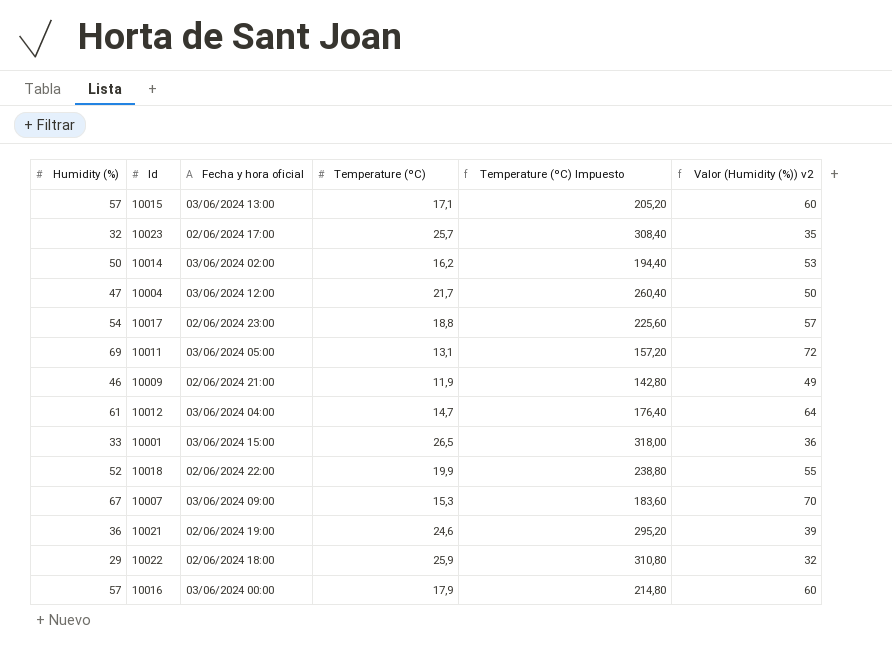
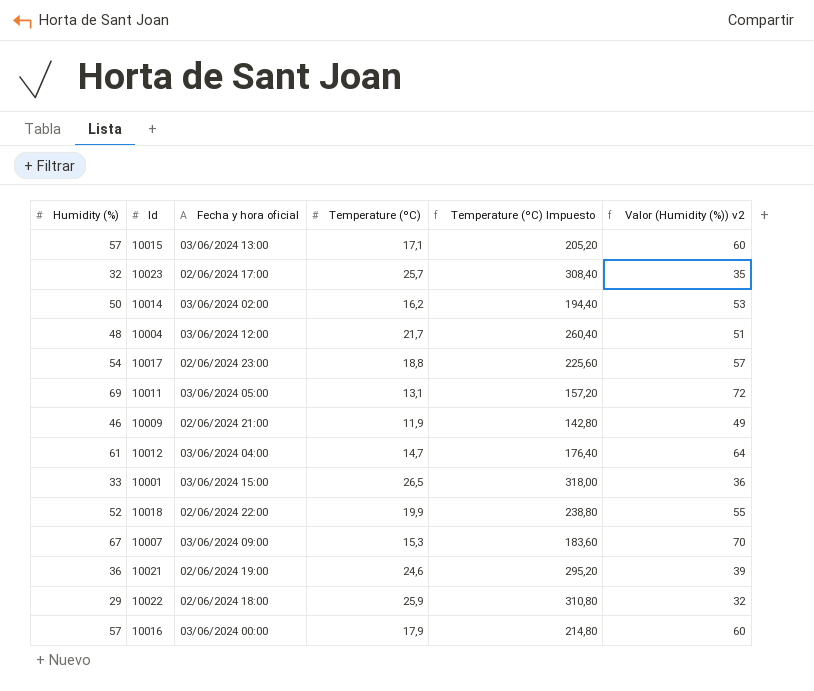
10004 | Humidity (%): 47 -> 48
10004 | Valor (Humidity (%)) v2: 50 -> 51

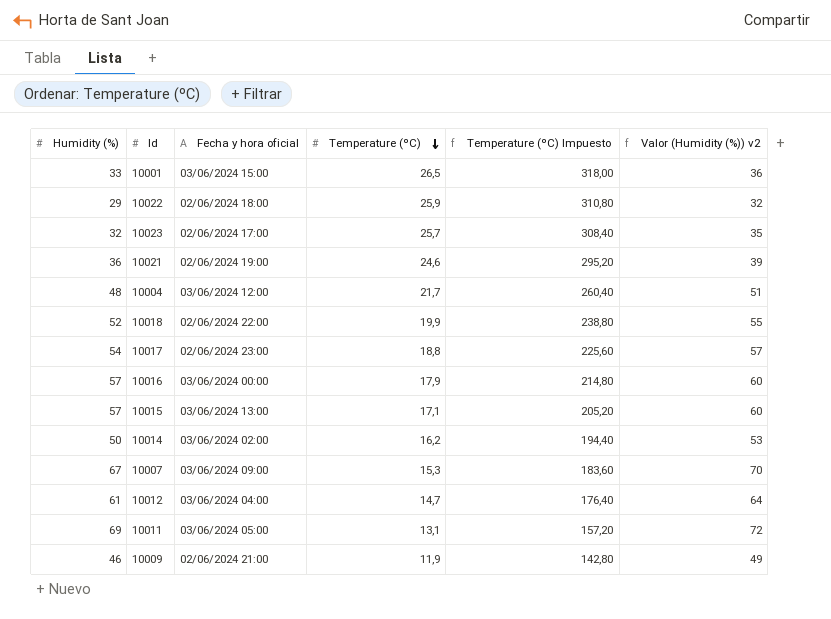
row order: none -> Temperature (ºC) descending

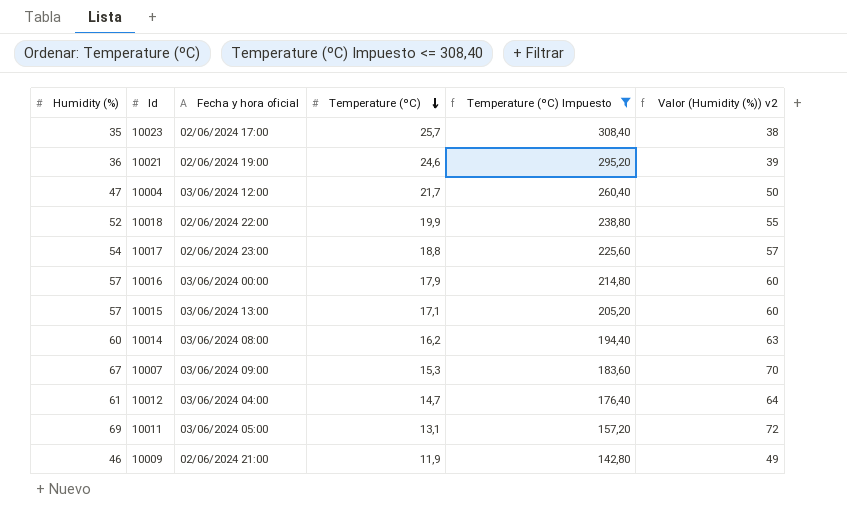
filter: none -> Temperature (ºC) Impuesto <= 308,40
10023 | Humidity (%): 32 -> 35
10023 | Valor (Humidity (%)) v2: 35 -> 38
10004 | Humidity (%): 48 -> 47
10004 | Valor (Humidity (%)) v2: 51 -> 50
10014 | Humidity (%): 50 -> 60
10014 | Fecha y hora oficial: 03/06/2024 02:00 -> 03/06/2024 08:00
10014 | Valor (Humidity (%)) v2: 53 -> 63

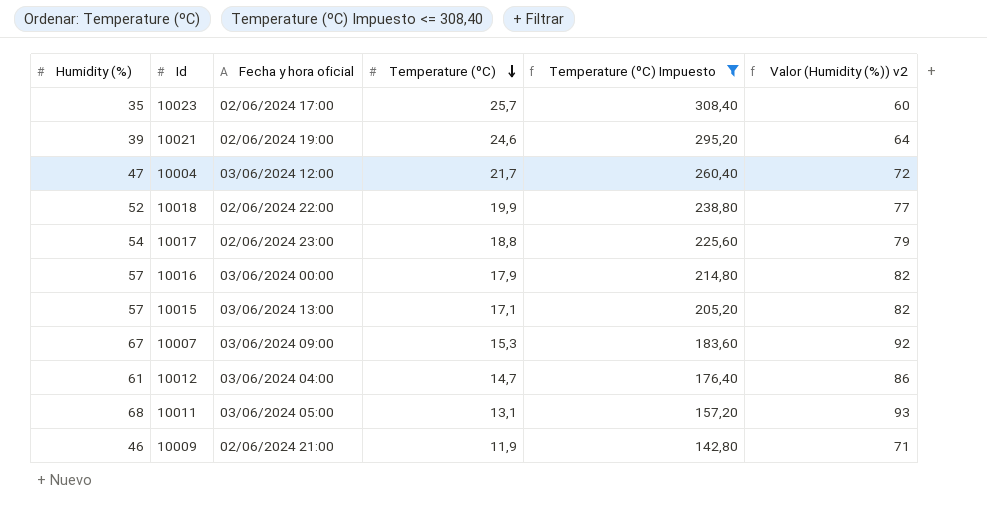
column Valor (Humidity (%)) v2 | formula: [Humidity (%)] + 3 -> [Humidity (%)] + 25
row 10014: 60 | 03/06/2024 08:00 | 16,2 | 194,40 | 63 -> none
10021 | Humidity (%): 36 -> 39
10011 | Humidity (%): 69 -> 68

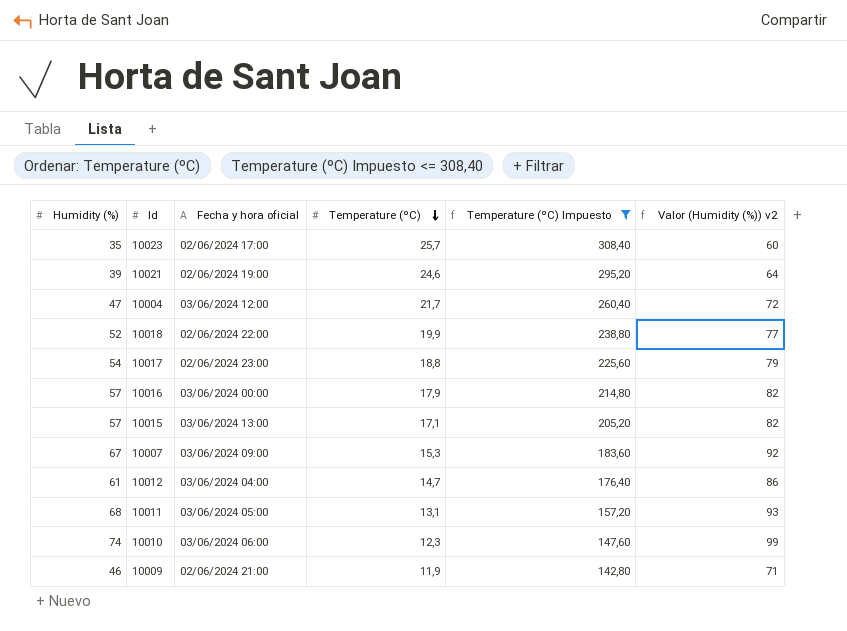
row 10010: none -> 74 | 03/06/2024 06:00 | 12,3 | 147,60 | 99

